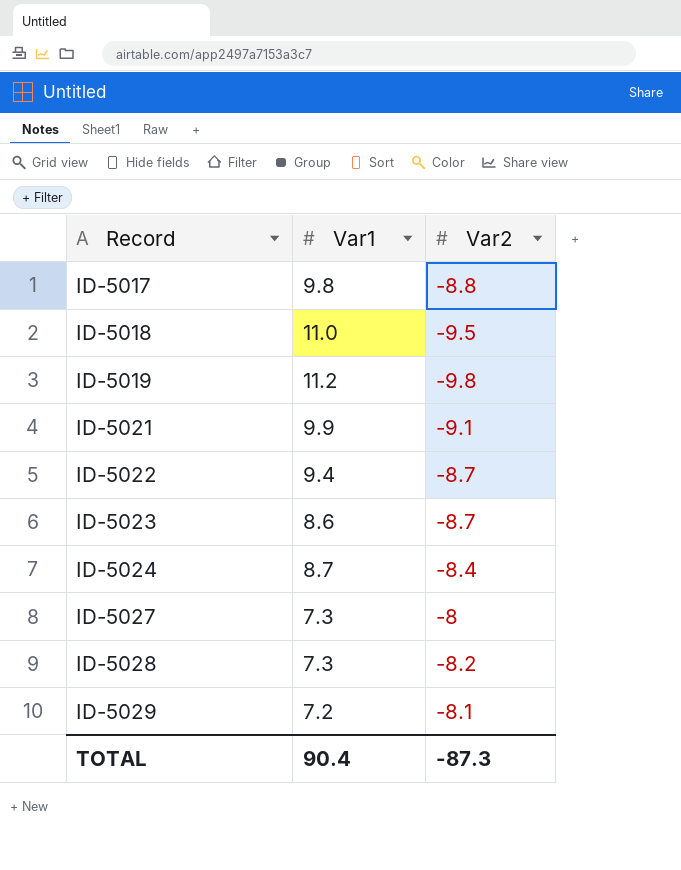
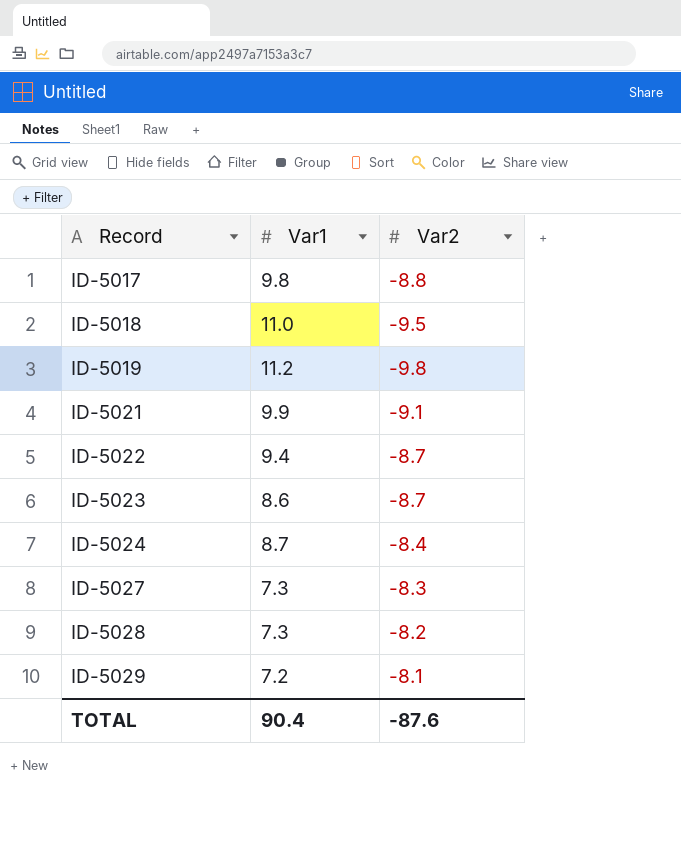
ID-5027 | Var2: -8 -> -8.3
TOTAL | Var2: -87.3 -> -87.6

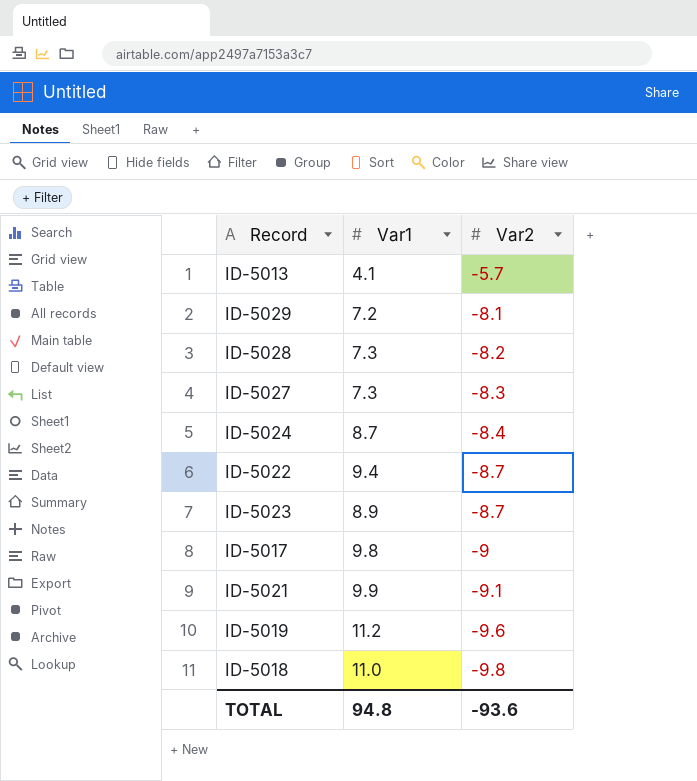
row order: Record ascending -> Var2 descending
row ID-5013: none -> 4.1 | -5.7
ID-5023 | Var1: 8.6 -> 8.9
ID-5017 | Var2: -8.8 -> -9
ID-5019 | Var2: -9.8 -> -9.6
ID-5018 | Var2: -9.5 -> -9.8
TOTAL | Var1: 90.4 -> 94.8
TOTAL | Var2: -87.6 -> -93.6

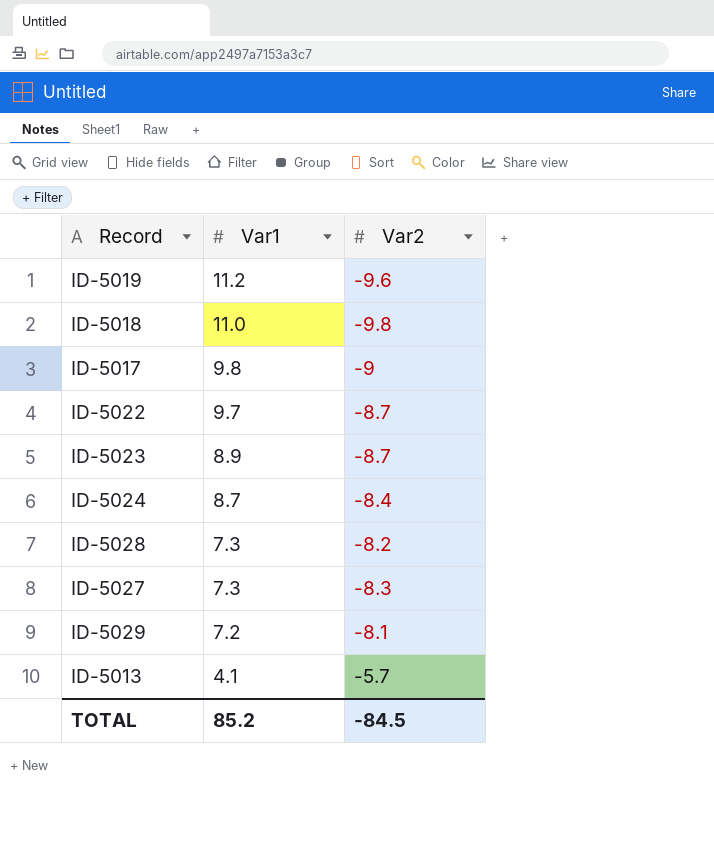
row order: Var2 descending -> Var1 descending
row ID-5021: 9.9 | -9.1 -> none
ID-5022 | Var1: 9.4 -> 9.7
TOTAL | Var1: 94.8 -> 85.2
TOTAL | Var2: -93.6 -> -84.5

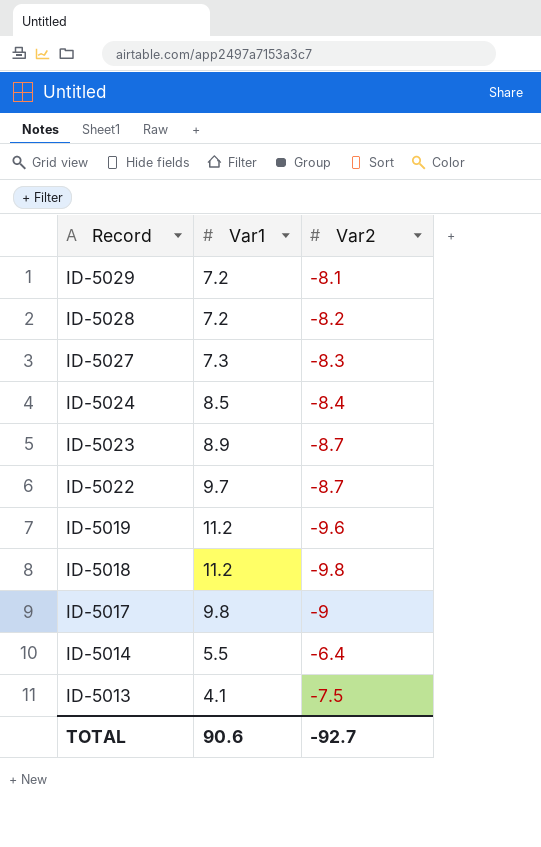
row order: Var1 descending -> Record descending
ID-5028 | Var1: 7.3 -> 7.2
ID-5024 | Var1: 8.7 -> 8.5
ID-5018 | Var1: 11.0 -> 11.2
row ID-5014: none -> 5.5 | -6.4
ID-5013 | Var2: -5.7 -> -7.5
TOTAL | Var1: 85.2 -> 90.6
TOTAL | Var2: -84.5 -> -92.7

